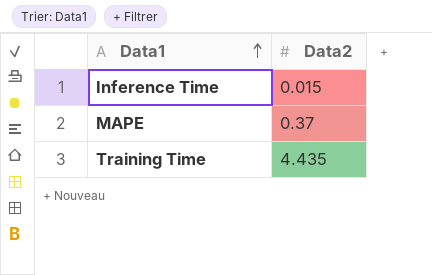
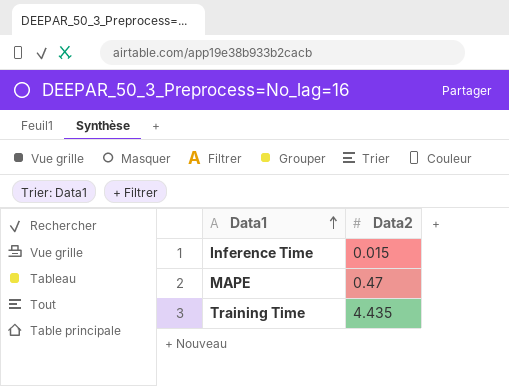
MAPE | Data2: 0.37 -> 0.47

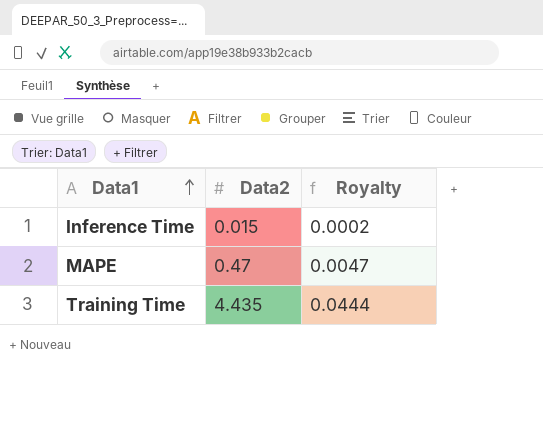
column Royalty | formula: none -> [Data2] * 0.01

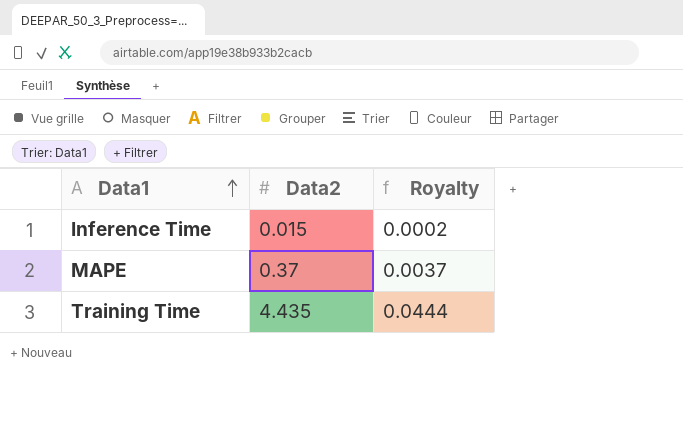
MAPE | Data2: 0.47 -> 0.37
MAPE | Royalty: 0.0047 -> 0.0037

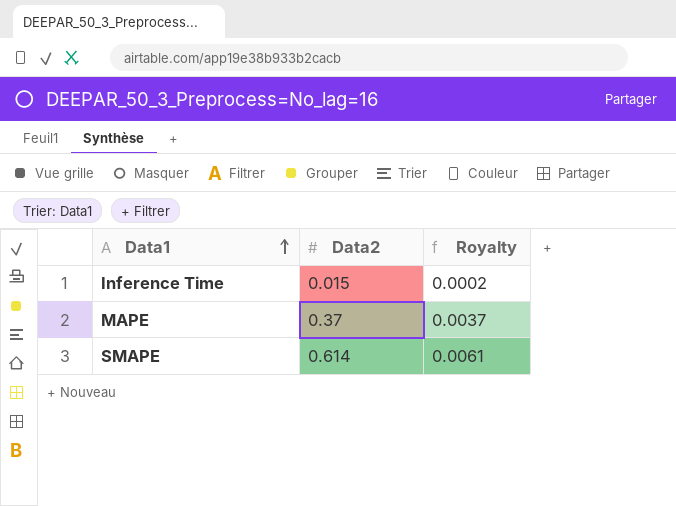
row Training Time: 4.435 | 0.0444 -> none
row SMAPE: none -> 0.614 | 0.0061

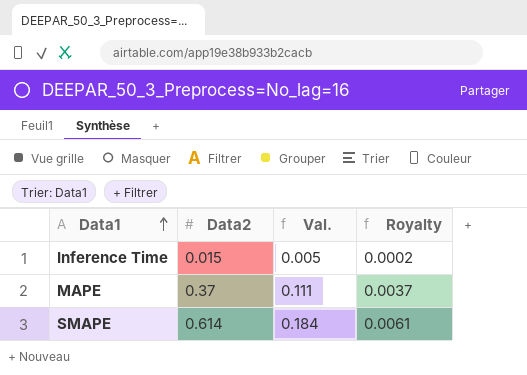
column Val. | formula: none -> [Data2] * 0.3

